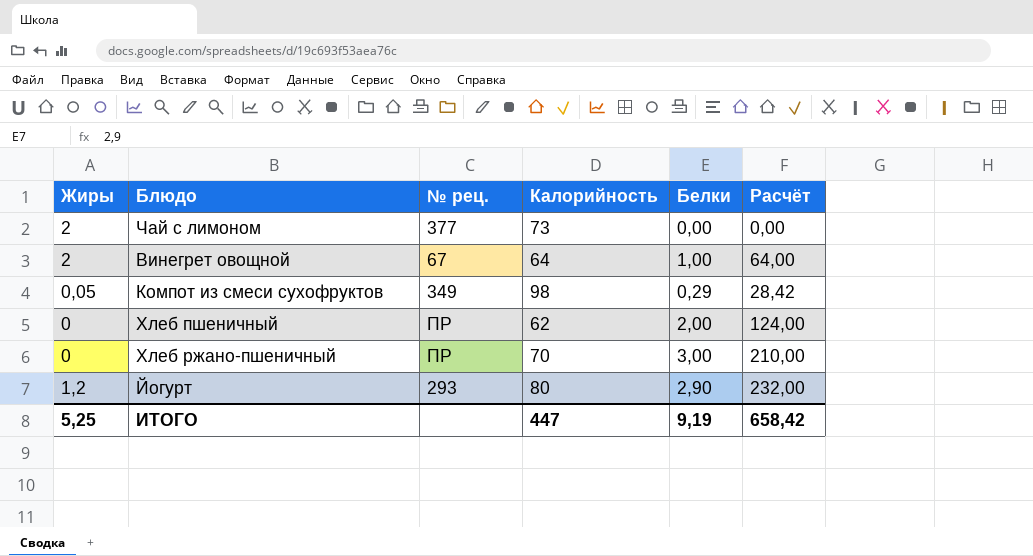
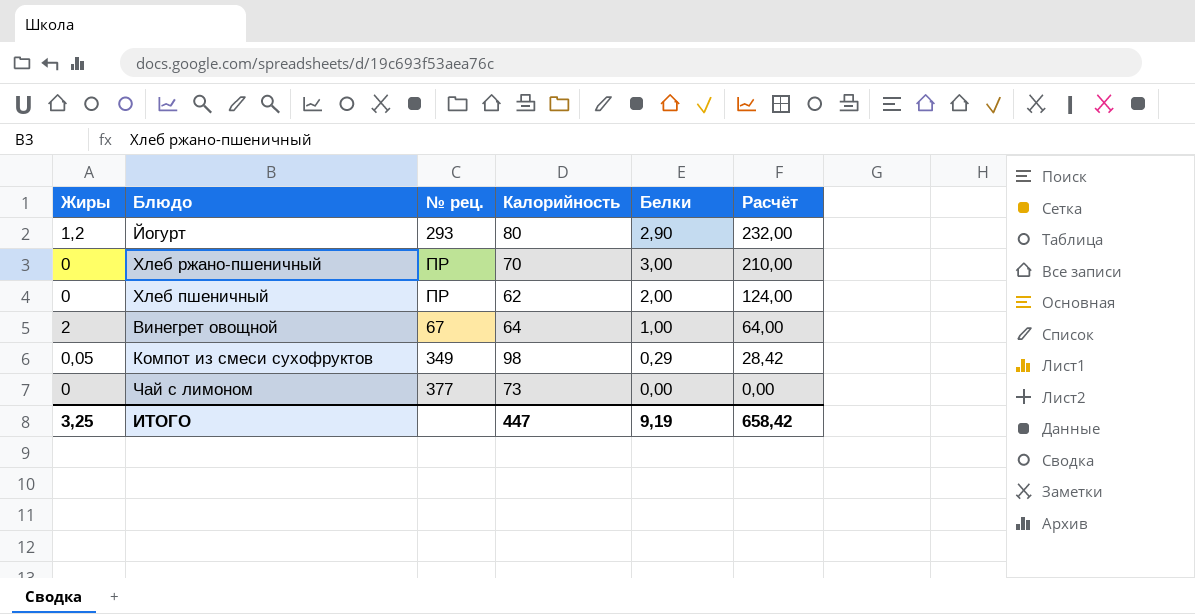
row order: none -> Расчёт descending
Чай с лимоном | Жиры: 2 -> 0
ИТОГО | Жиры: 5,25 -> 3,25

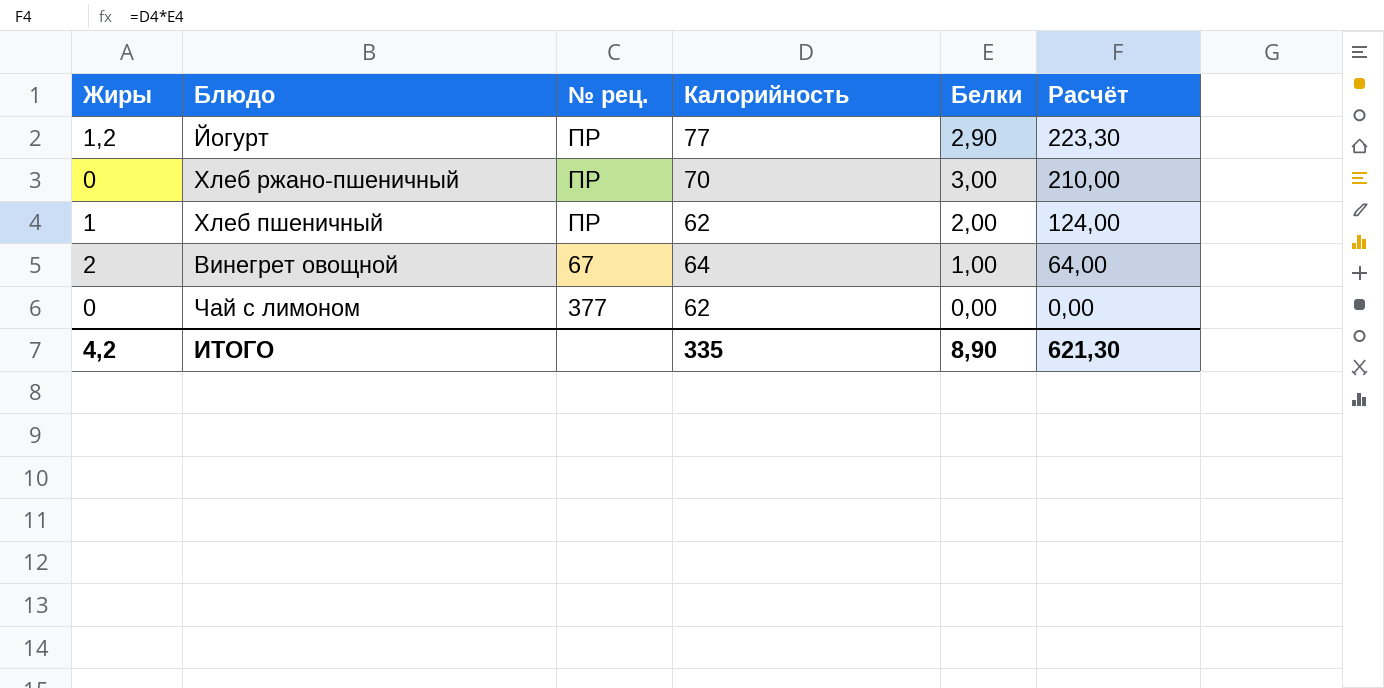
row Компот из смеси сухофруктов: 0,05 | 349 | 98 | 0,29 | 28,42 -> none
Йогурт | № рец.: 293 -> ПР
Йогурт | Калорийность: 80 -> 77
Йогурт | Расчёт: 232,00 -> 223,30
Хлеб пшеничный | Жиры: 0 -> 1
Чай с лимоном | Калорийность: 73 -> 62
ИТОГО | Жиры: 3,25 -> 4,2
ИТОГО | Калорийность: 447 -> 335
ИТОГО | Белки: 9,19 -> 8,90
ИТОГО | Расчёт: 658,42 -> 621,30

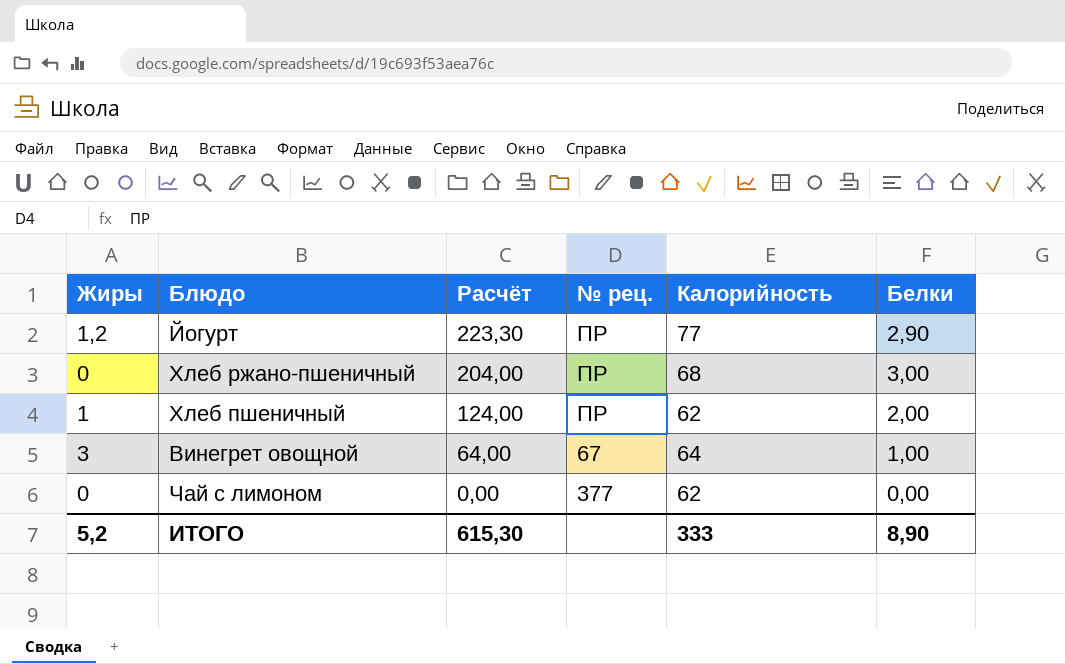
column Расчёт | position: 6 -> 3
Хлеб ржано-пшеничный | Расчёт: 210,00 -> 204,00
Хлеб ржано-пшеничный | Калорийность: 70 -> 68
Винегрет овощной | Жиры: 2 -> 3
ИТОГО | Жиры: 4,2 -> 5,2
ИТОГО | Расчёт: 621,30 -> 615,30
ИТОГО | Калорийность: 335 -> 333

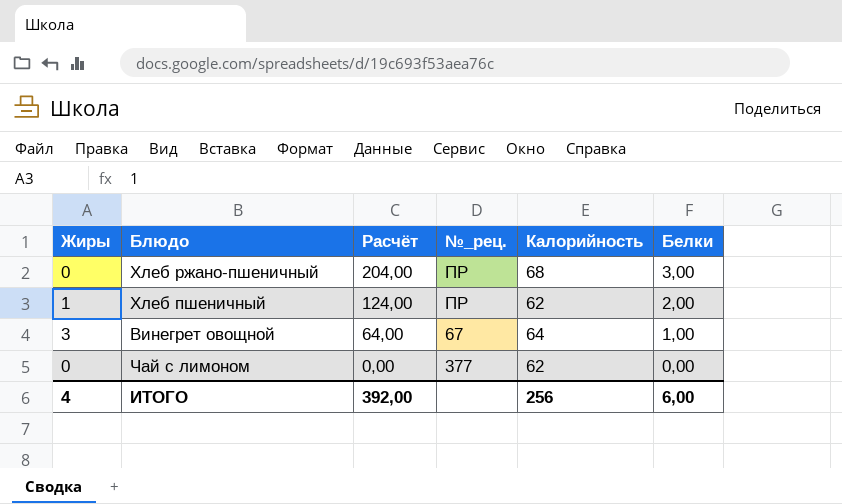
column name: № рец. -> №_рец.
row Йогурт: 1,2 | 223,30 | ПР | 77 | 2,90 -> none
ИТОГО | Жиры: 5,2 -> 4
ИТОГО | Расчёт: 615,30 -> 392,00
ИТОГО | Калорийность: 333 -> 256
ИТОГО | Белки: 8,90 -> 6,00

